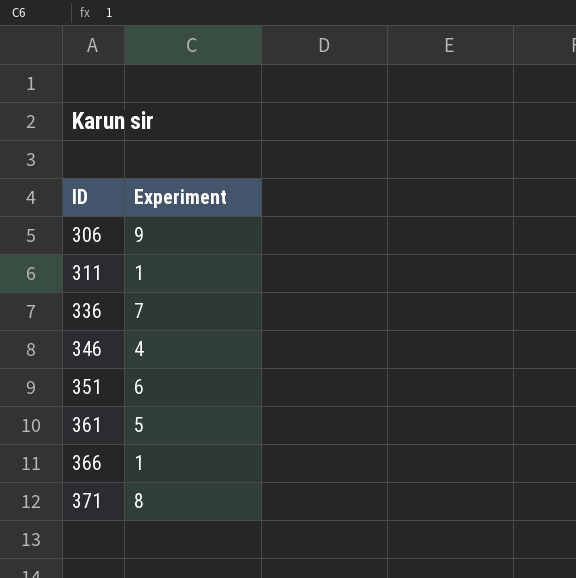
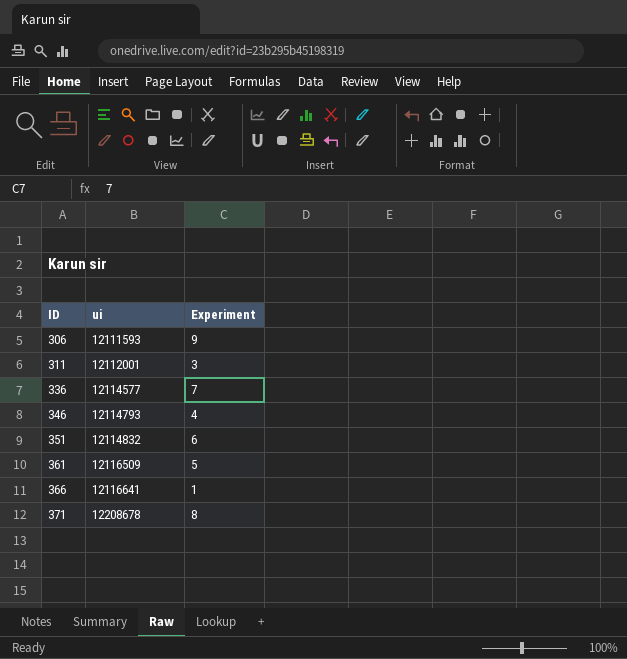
column ui | position: none -> 2
311 | Experiment: 1 -> 3

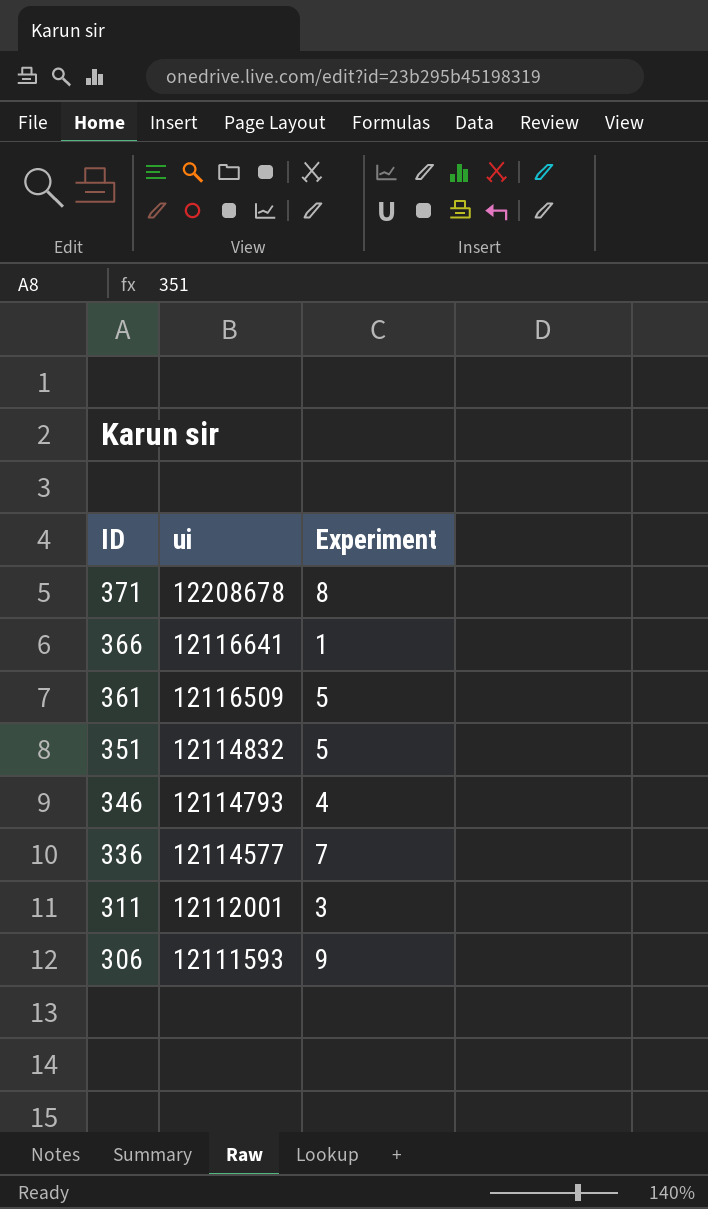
row order: ID ascending -> ID descending
351 | Experiment: 6 -> 5

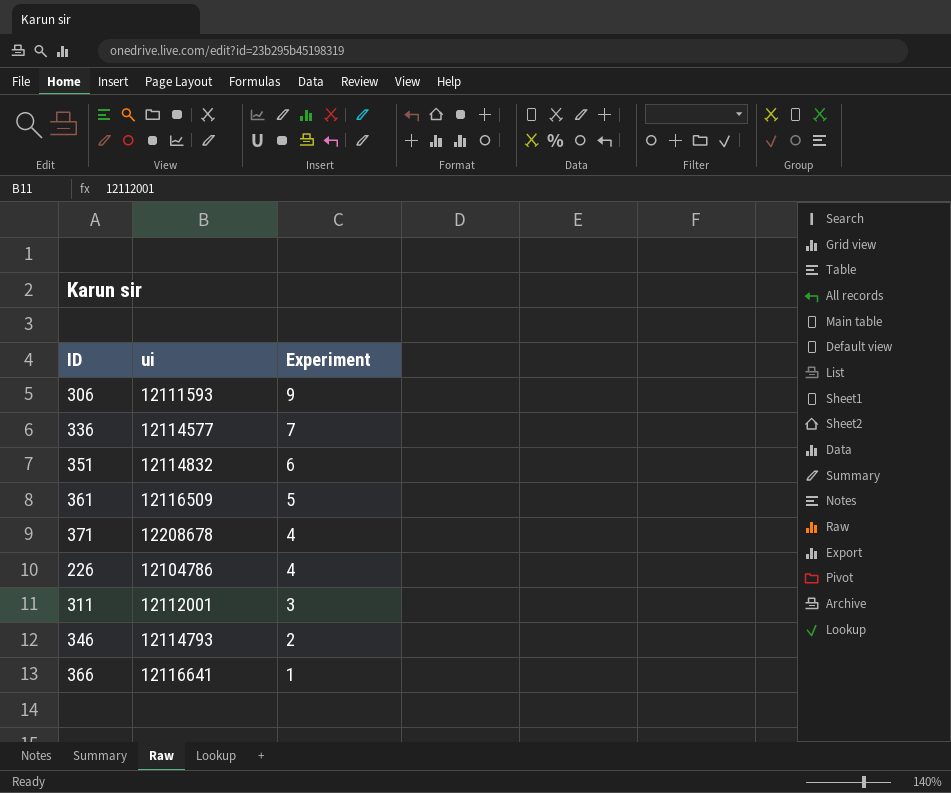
row order: ID descending -> Experiment descending
351 | Experiment: 5 -> 6
371 | Experiment: 8 -> 4
row 226: none -> 12104786 | 4
346 | Experiment: 4 -> 2

